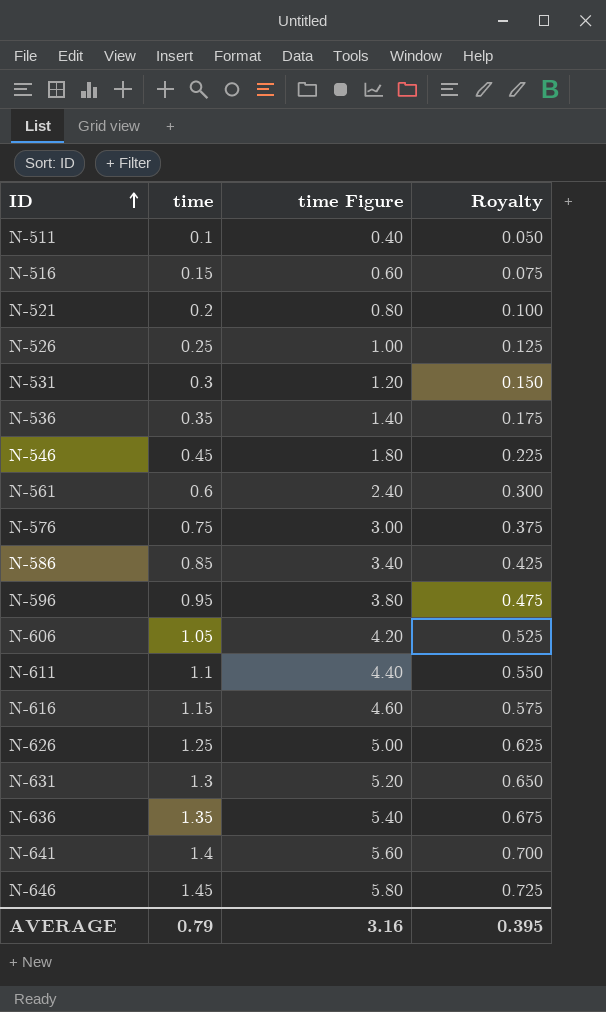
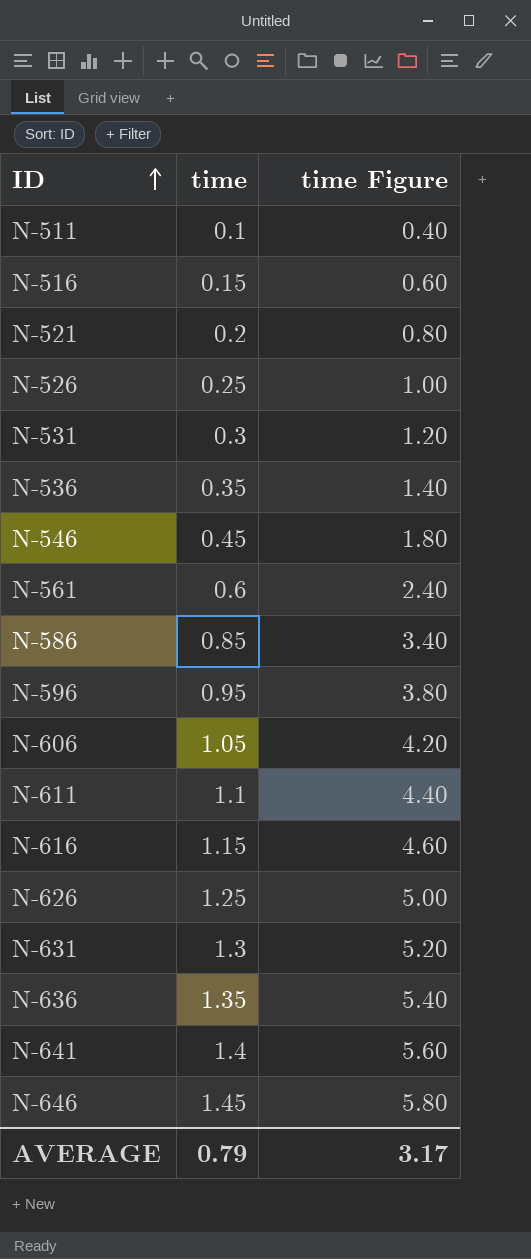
column Royalty | formula: [time] * 0.5 -> none
row N-576: 0.75 | 3.00 | 0.375 -> none
AVERAGE | time Figure: 3.16 -> 3.17

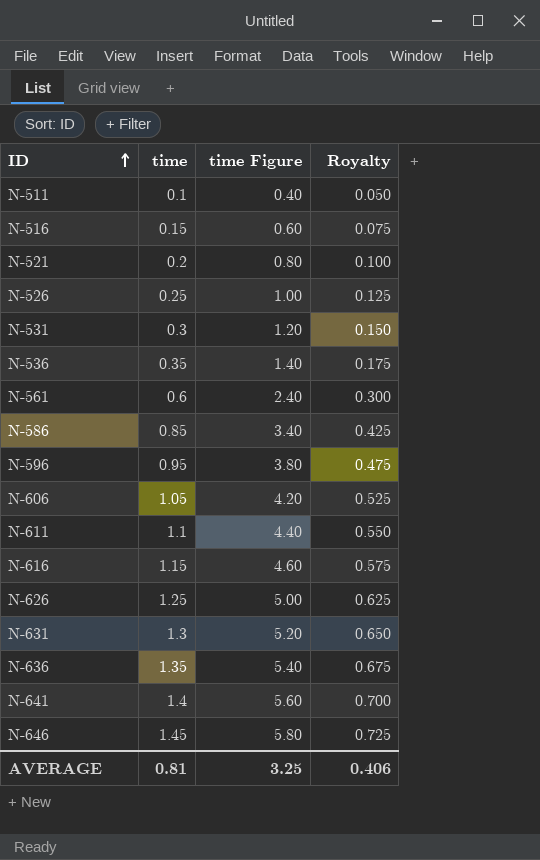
column Royalty | formula: none -> [time] * 0.5
row N-546: 0.45 | 1.80 -> none
AVERAGE | time: 0.79 -> 0.81
AVERAGE | time Figure: 3.17 -> 3.25

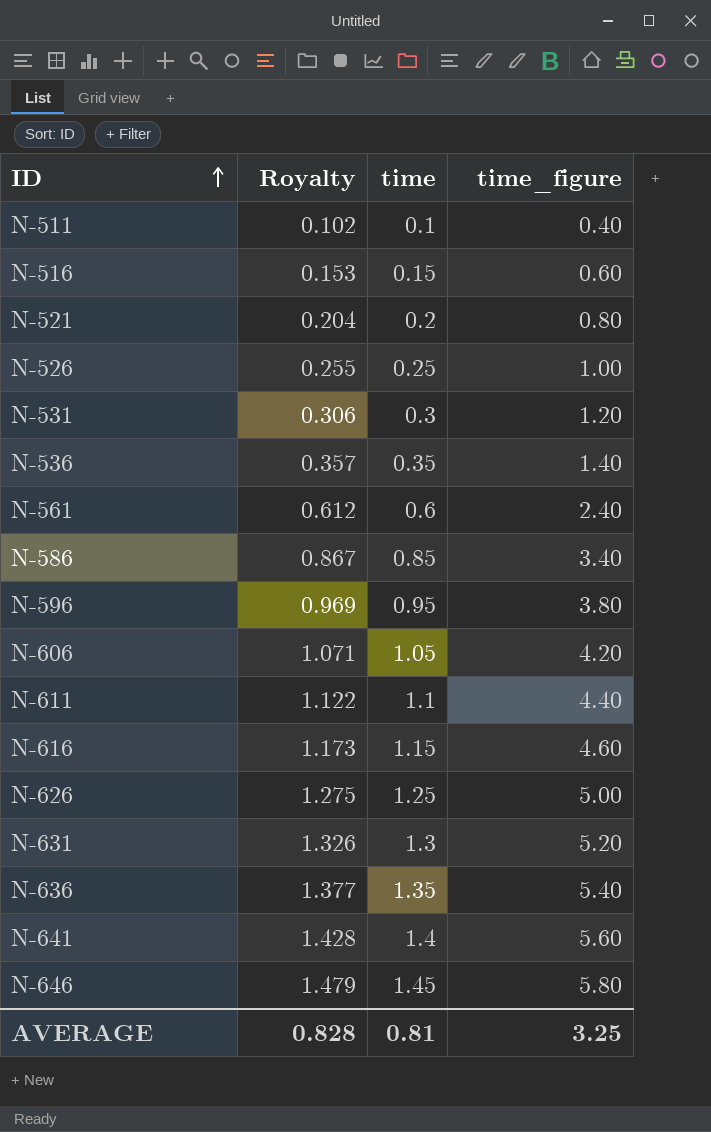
column Royalty | formula: [time] * 0.5 -> [time] * 1.02
column Royalty | position: 4 -> 2
column name: time Figure -> time_figure
AVERAGE | Royalty: 0.406 -> 0.828

